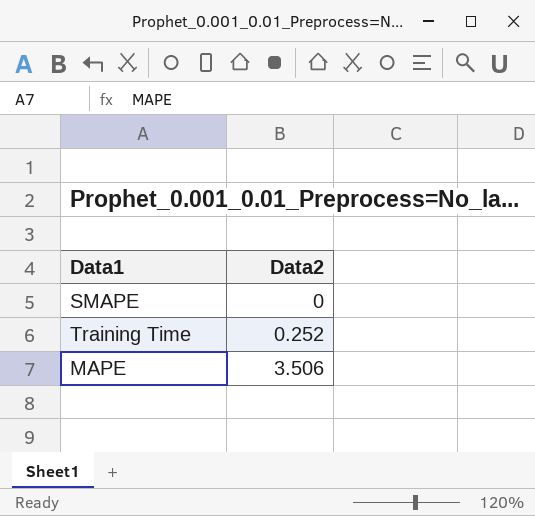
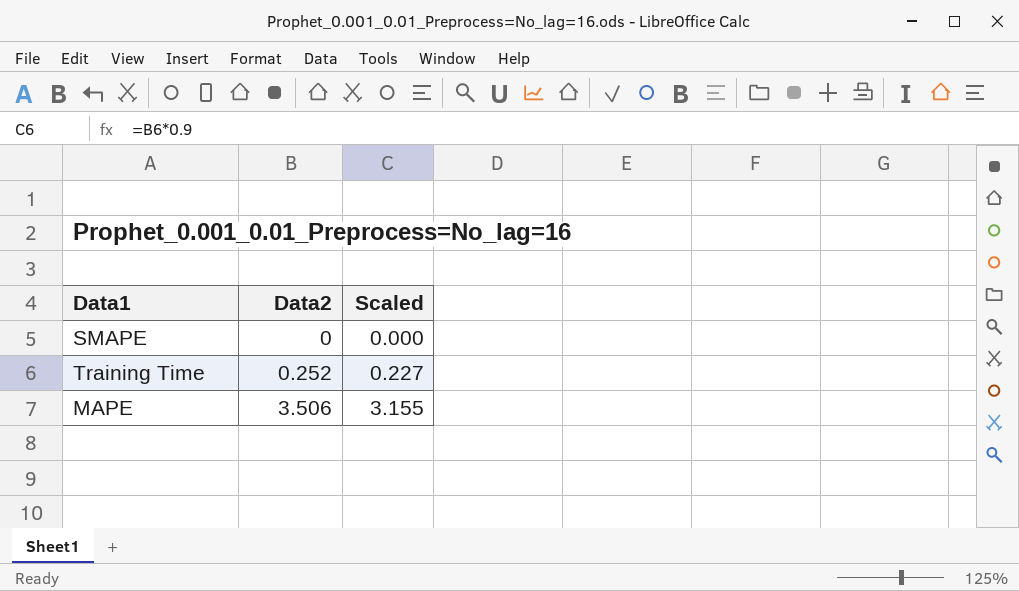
column Scaled | formula: none -> [Data2] * 0.9

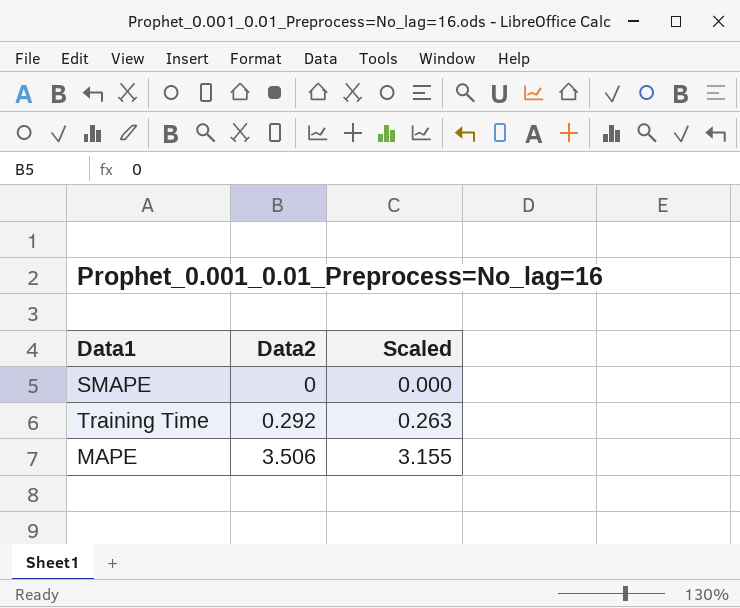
Training Time | Data2: 0.252 -> 0.292
Training Time | Scaled: 0.227 -> 0.263

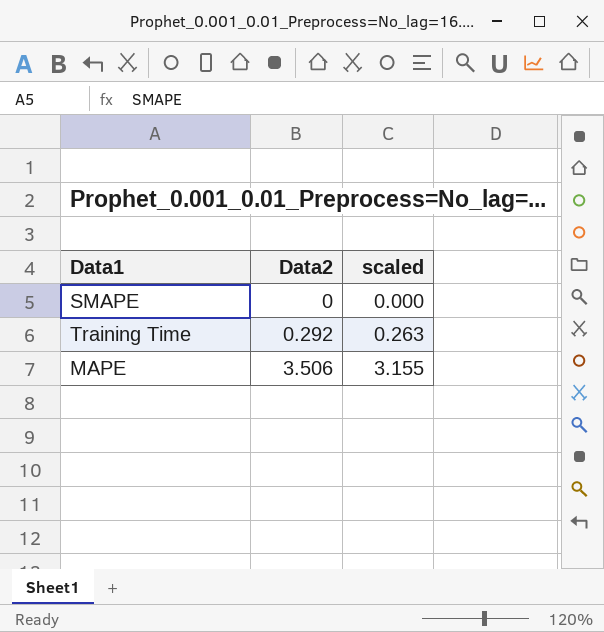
column name: Scaled -> scaled

